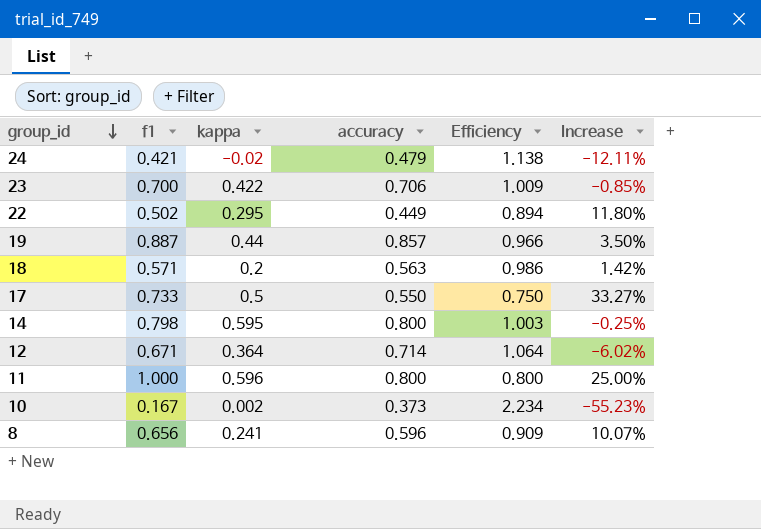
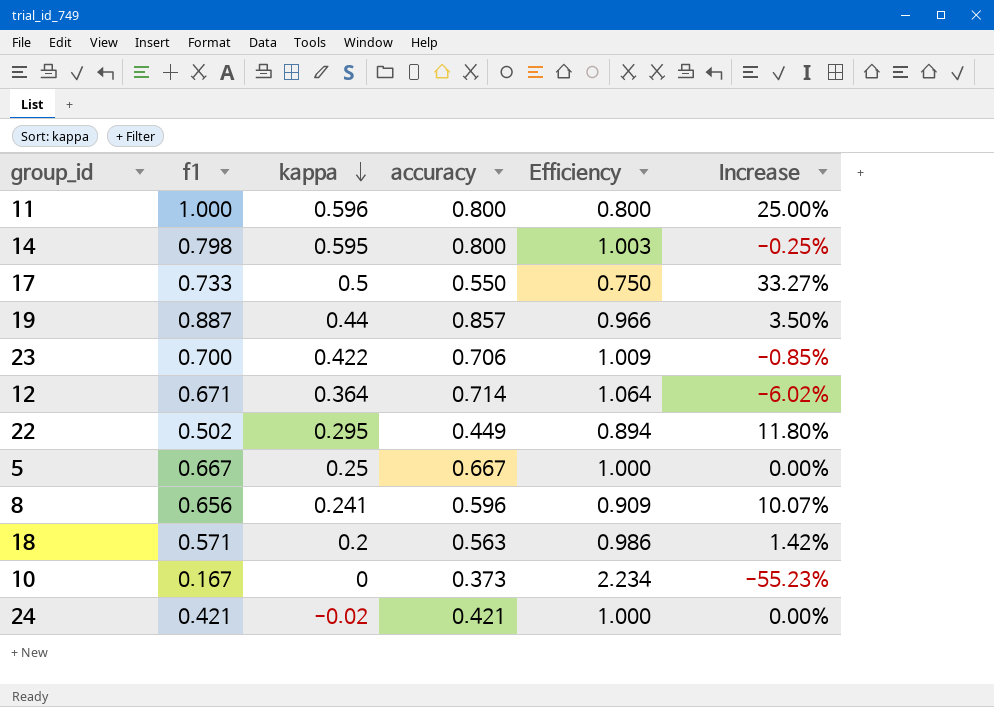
row order: group_id descending -> kappa descending
row 5: none -> 0.667 | 0.25 | 0.667 | 1.000 | 0.00%
10 | kappa: 0.002 -> 0
24 | accuracy: 0.479 -> 0.421
24 | Efficiency: 1.138 -> 1.000
24 | Increase: -12.11% -> 0.00%

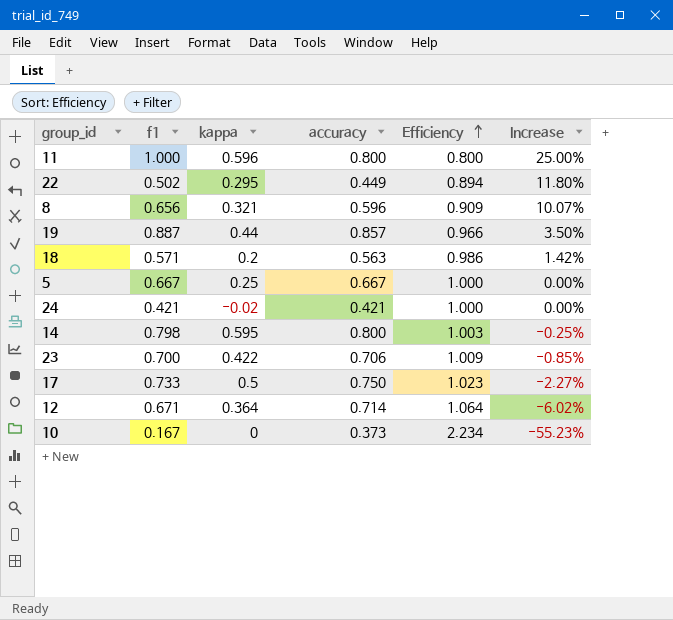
row order: kappa descending -> Efficiency ascending
8 | kappa: 0.241 -> 0.321
17 | accuracy: 0.550 -> 0.750
17 | Efficiency: 0.750 -> 1.023
17 | Increase: 33.27% -> -2.27%

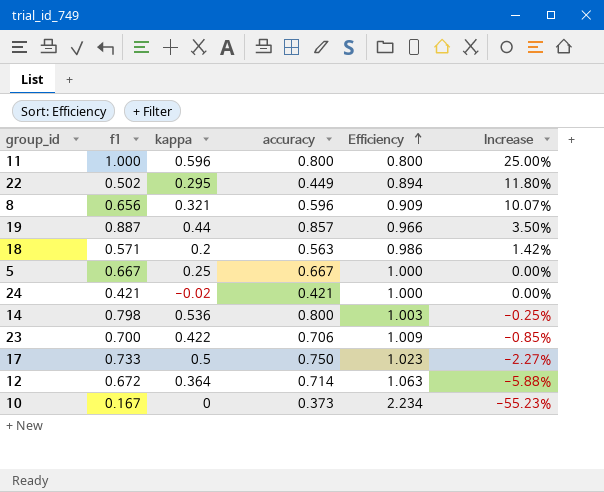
14 | kappa: 0.595 -> 0.536
12 | f1: 0.671 -> 0.672
12 | Efficiency: 1.064 -> 1.063
12 | Increase: -6.02% -> -5.88%

